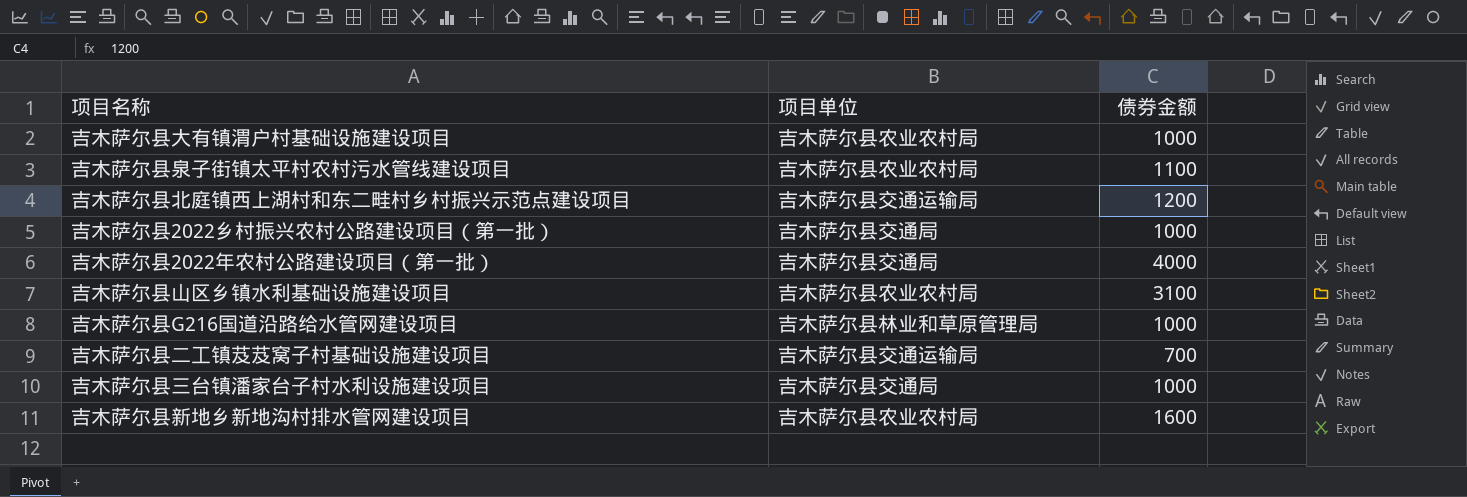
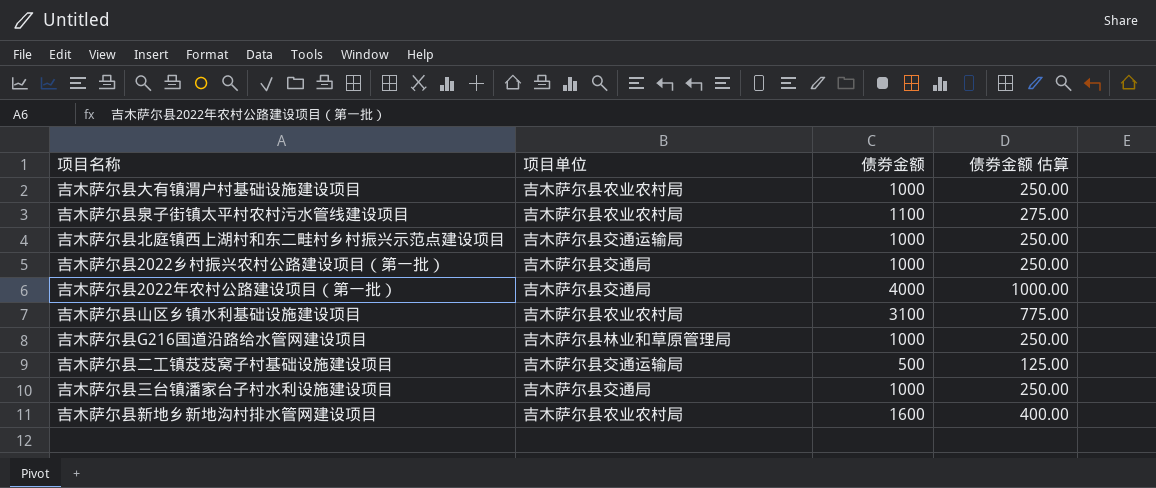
column 债券金额 估算 | formula: none -> [债券金额] * 0.25
吉木萨尔县北庭镇西上湖村和东二畦村乡村振兴示范点建设项目 | 债券金额: 1200 -> 1000
吉木萨尔县二工镇芨芨窝子村基础设施建设项目 | 债券金额: 700 -> 500

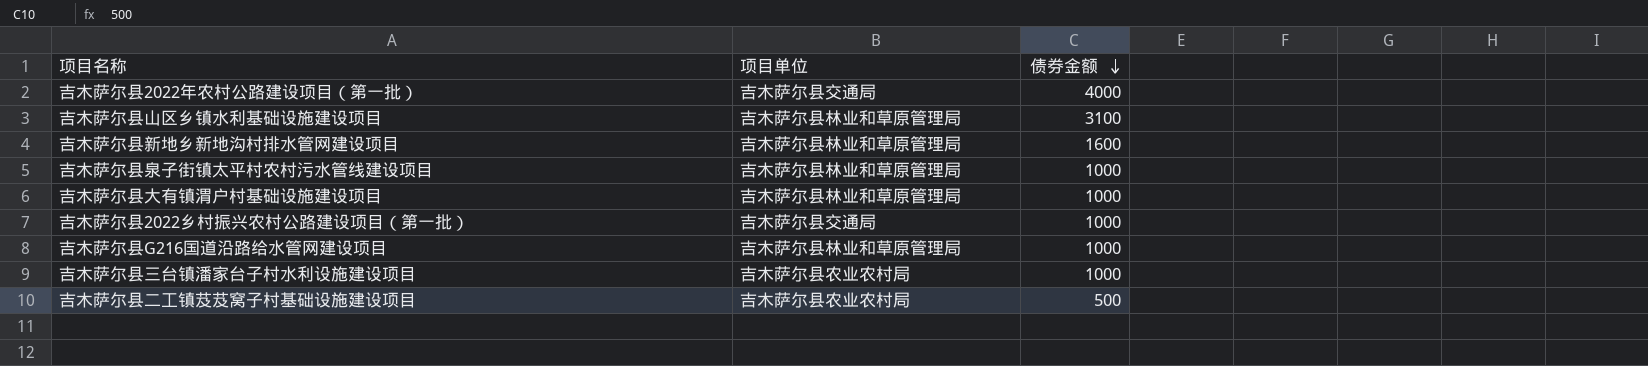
row order: none -> 债券金额 descending
column 债券金额 估算 | formula: [债券金额] * 0.25 -> none
row 吉木萨尔县北庭镇西上湖村和东二畦村乡村振兴示范点建设项目: 吉木萨尔县交通运输局 | 1000 | 250.00 -> none
吉木萨尔县山区乡镇水利基础设施建设项目 | 项目单位: 吉木萨尔县农业农村局 -> 吉木萨尔县林业和草原管理局
吉木萨尔县新地乡新地沟村排水管网建设项目 | 项目单位: 吉木萨尔县农业农村局 -> 吉木萨尔县林业和草原管理局
吉木萨尔县泉子街镇太平村农村污水管线建设项目 | 项目单位: 吉木萨尔县农业农村局 -> 吉木萨尔县林业和草原管理局
吉木萨尔县泉子街镇太平村农村污水管线建设项目 | 债券金额: 1100 -> 1000
吉木萨尔县大有镇渭户村基础设施建设项目 | 项目单位: 吉木萨尔县农业农村局 -> 吉木萨尔县林业和草原管理局
吉木萨尔县三台镇潘家台子村水利设施建设项目 | 项目单位: 吉木萨尔县交通局 -> 吉木萨尔县农业农村局
吉木萨尔县二工镇芨芨窝子村基础设施建设项目 | 项目单位: 吉木萨尔县交通运输局 -> 吉木萨尔县农业农村局

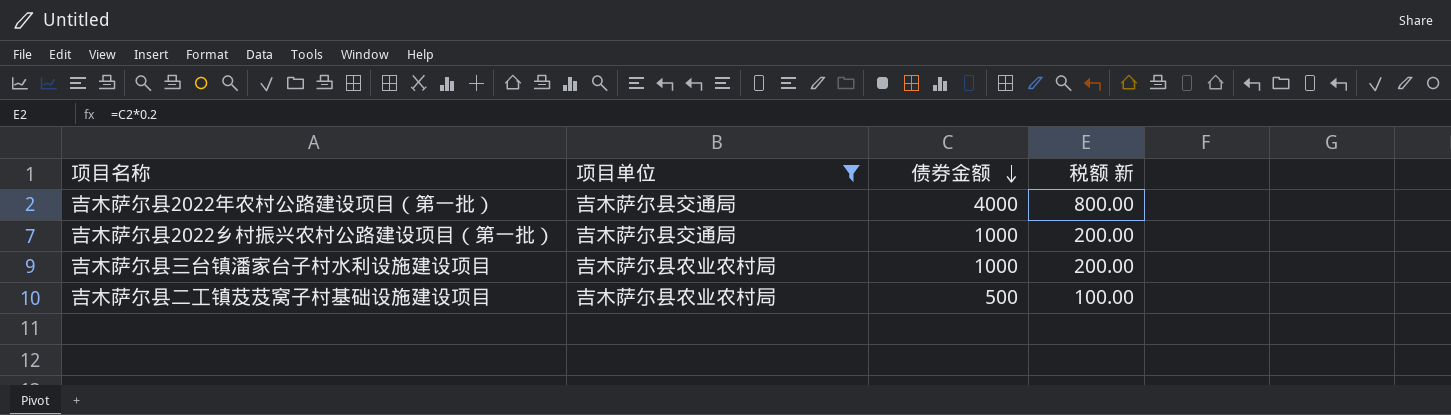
filter: none -> 项目单位 != 吉木萨尔县林业和草原管理局
column 税额 新 | formula: none -> [债券金额] * 0.2

